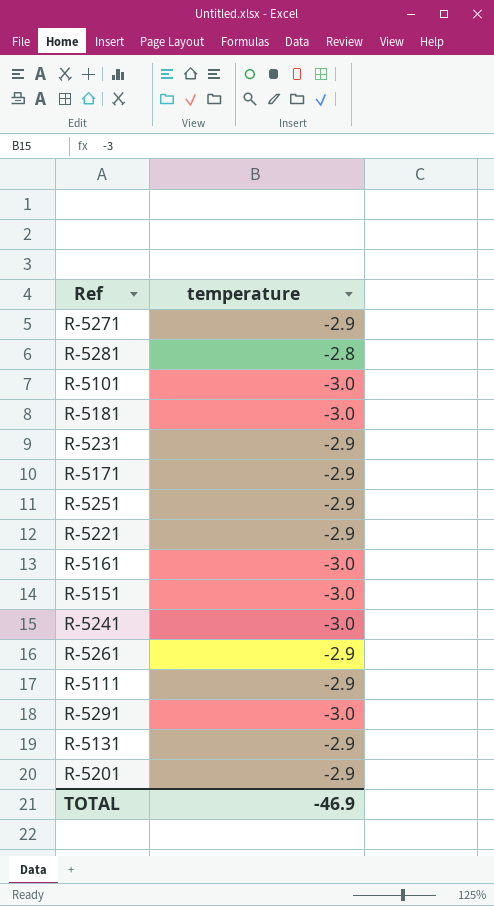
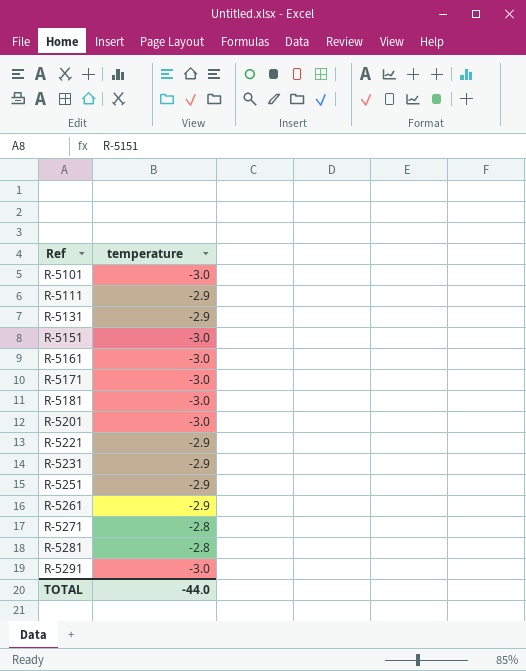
row order: none -> Ref ascending
row R-5241: -3.0 -> none
R-5171 | temperature: -2.9 -> -3.0
R-5201 | temperature: -2.9 -> -3.0
R-5271 | temperature: -2.9 -> -2.8
TOTAL | temperature: -46.9 -> -44.0

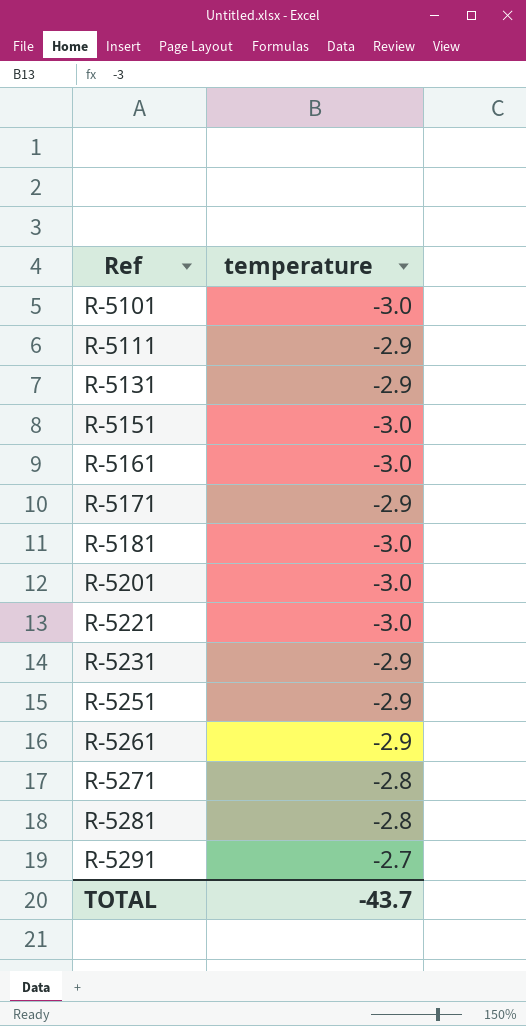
R-5171 | temperature: -3.0 -> -2.9
R-5221 | temperature: -2.9 -> -3.0
R-5291 | temperature: -3.0 -> -2.7
TOTAL | temperature: -44.0 -> -43.7

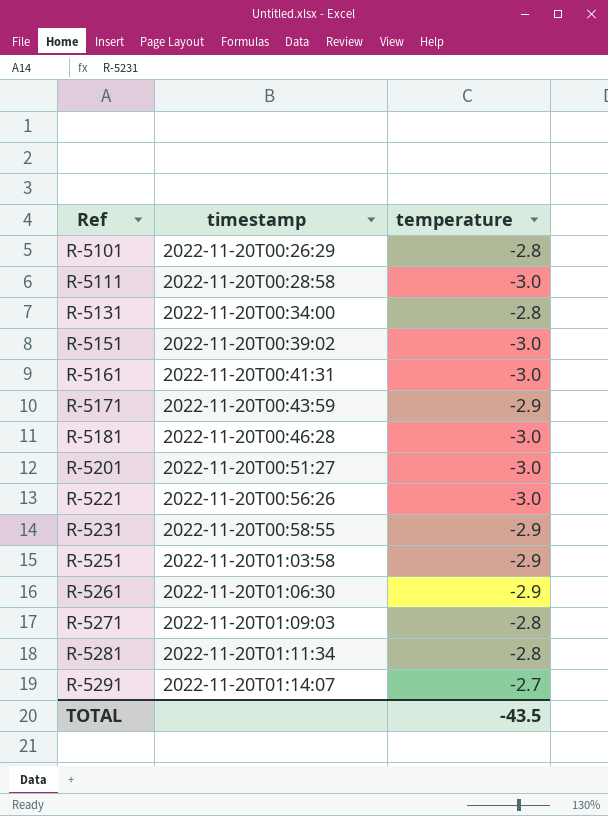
column timestamp | position: none -> 2
R-5101 | temperature: -3.0 -> -2.8
R-5111 | temperature: -2.9 -> -3.0
R-5131 | temperature: -2.9 -> -2.8
TOTAL | temperature: -43.7 -> -43.5

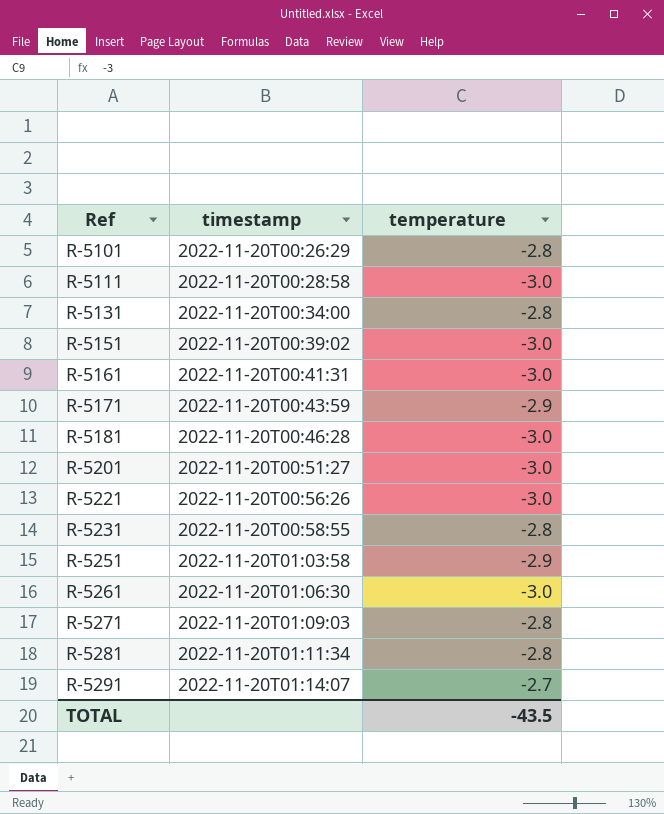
R-5231 | temperature: -2.9 -> -2.8
R-5261 | temperature: -2.9 -> -3.0

